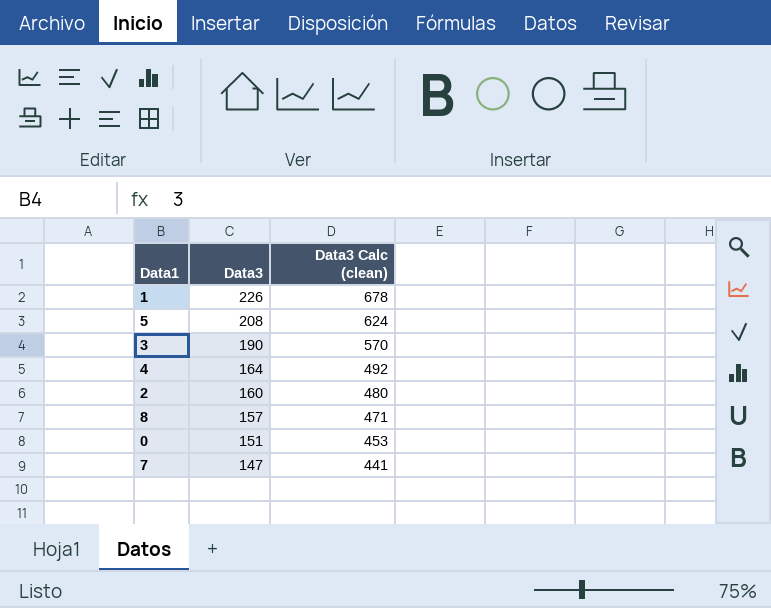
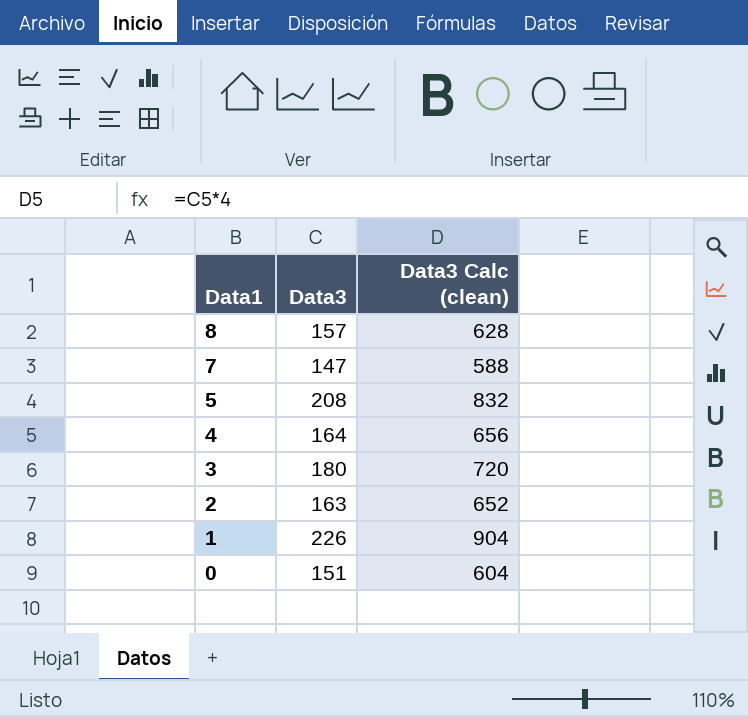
row order: Data3 descending -> Data1 descending
column Data3 Calc (clean) | formula: [Data3] * 3 -> [Data3] * 4
3 | Data3: 190 -> 180
2 | Data3: 160 -> 163

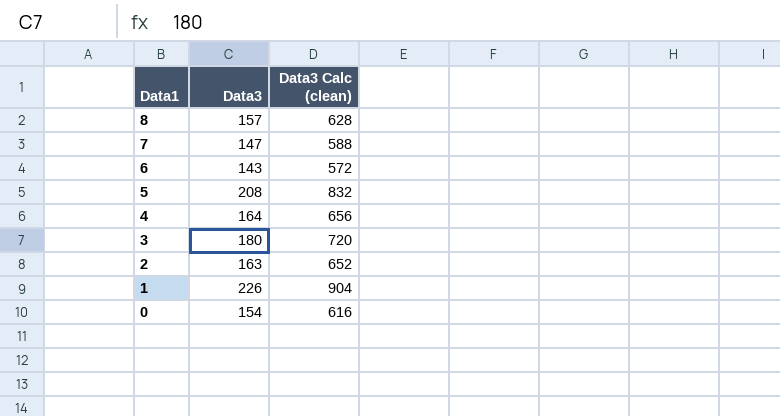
row 6: none -> 143 | 572
0 | Data3: 151 -> 154
0 | Data3 Calc (clean): 604 -> 616

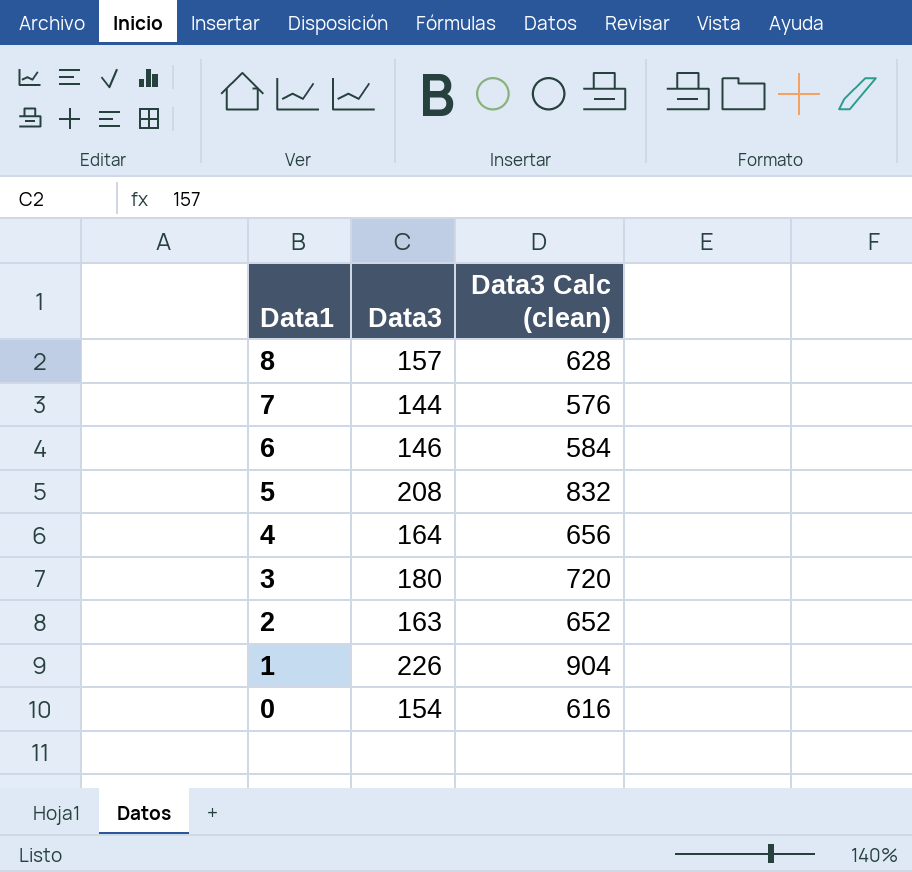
7 | Data3: 147 -> 144
7 | Data3 Calc (clean): 588 -> 576
6 | Data3: 143 -> 146
6 | Data3 Calc (clean): 572 -> 584

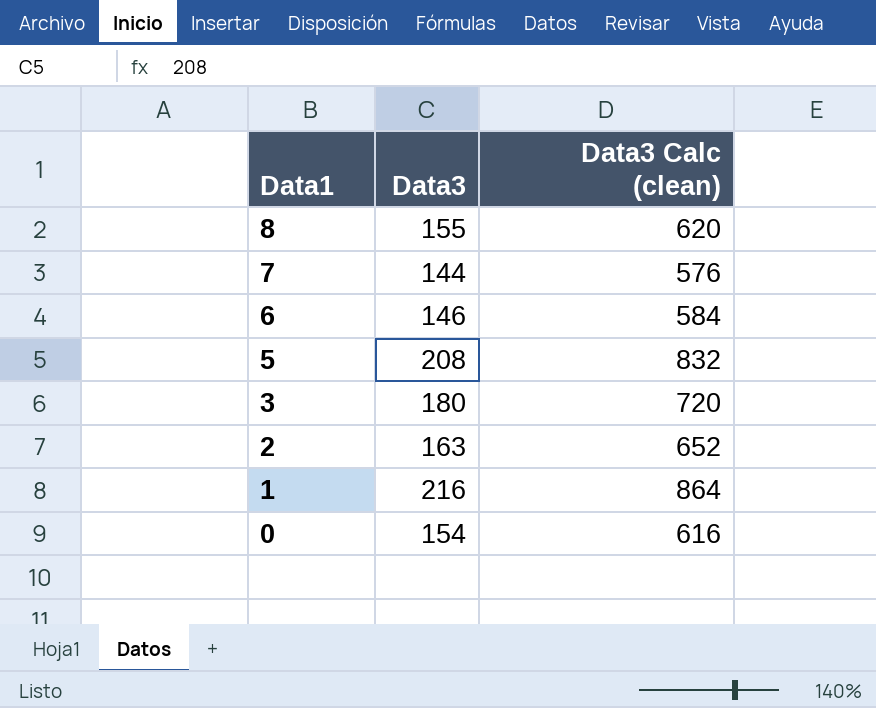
row 4: 164 | 656 -> none
8 | Data3: 157 -> 155
8 | Data3 Calc (clean): 628 -> 620
1 | Data3: 226 -> 216
1 | Data3 Calc (clean): 904 -> 864

